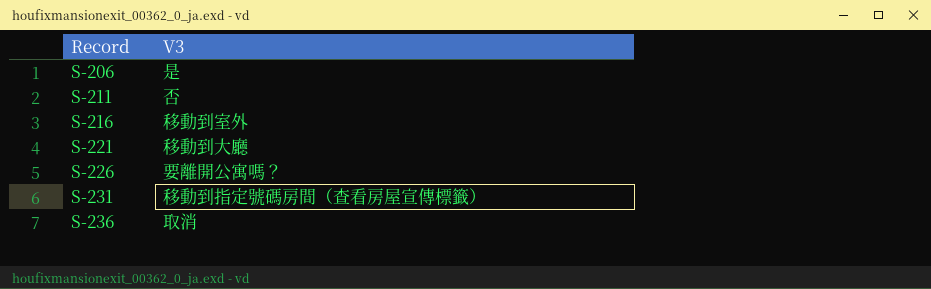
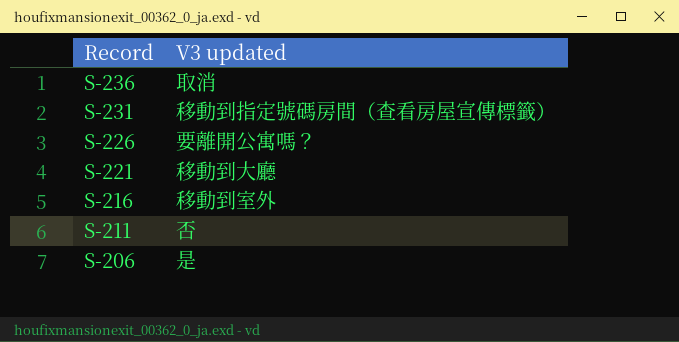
row order: Record ascending -> Record descending
column name: V3 -> V3 updated

